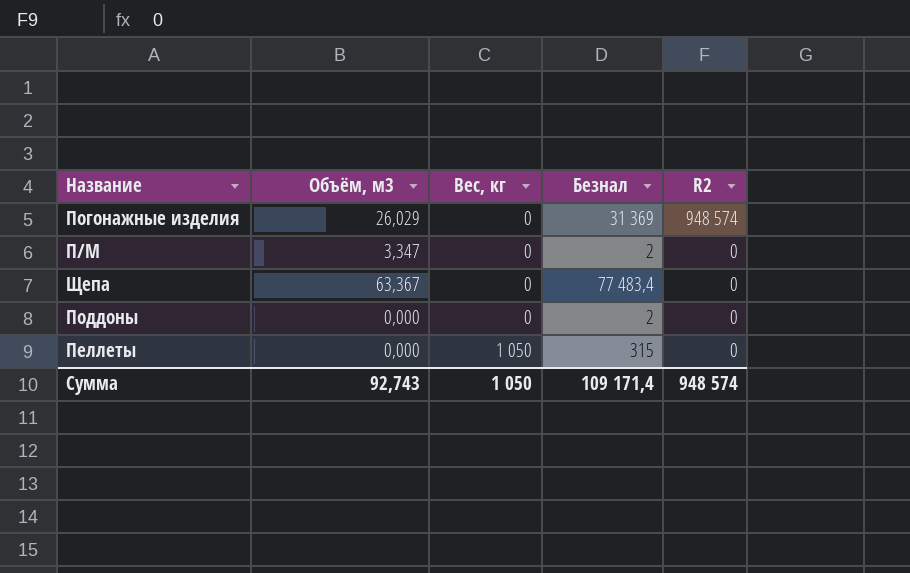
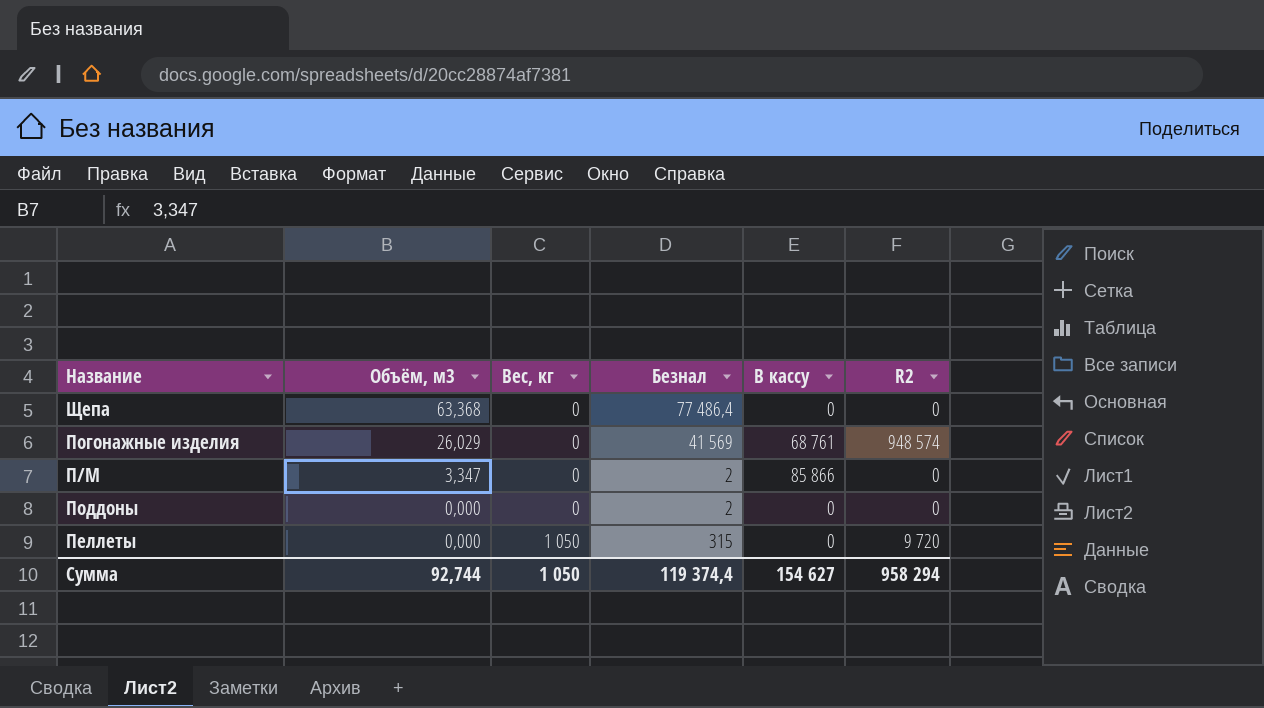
row order: Вес, кг ascending -> Объём, м3 descending
column В кассу | position: none -> 5
Щепа | Объём, м3: 63,367 -> 63,368
Щепа | Безнал: 77 483,4 -> 77 486,4
Погонажные изделия | Безнал: 31 369 -> 41 569
Пеллеты | R2: 0 -> 9 720
Сумма | Объём, м3: 92,743 -> 92,744
Сумма | Безнал: 109 171,4 -> 119 374,4
Сумма | R2: 948 574 -> 958 294

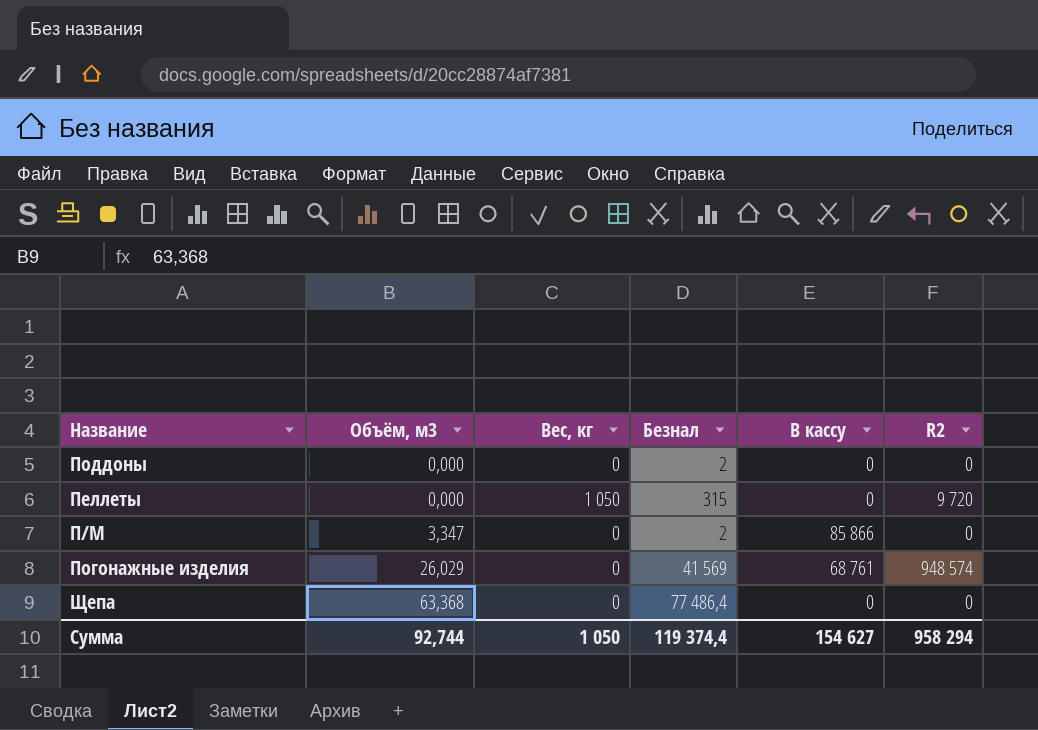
row order: Объём, м3 descending -> Объём, м3 ascending

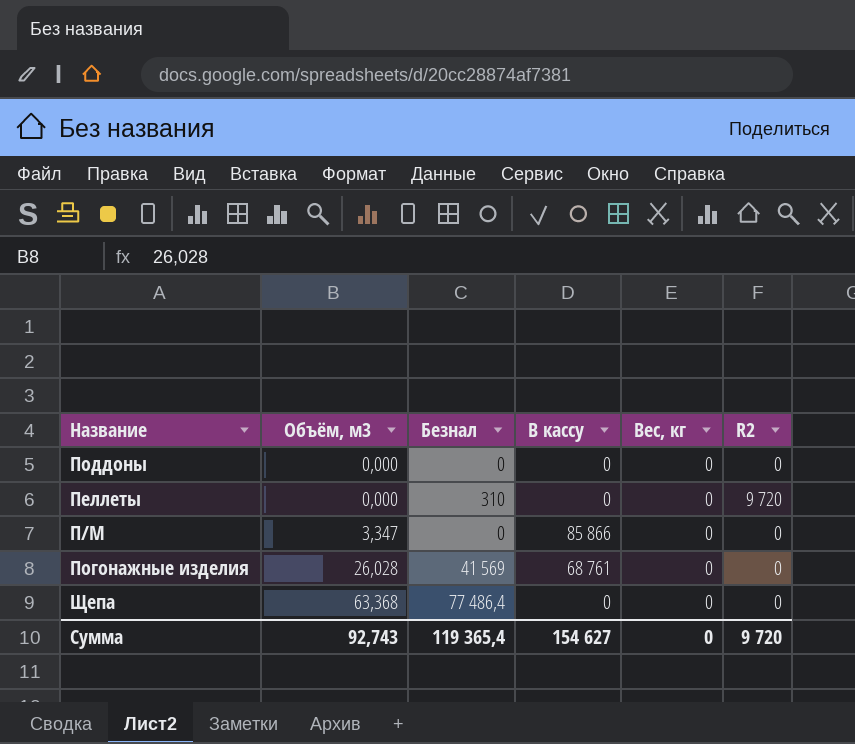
column Вес, кг | position: 3 -> 5
Поддоны | Безнал: 2 -> 0
Пеллеты | Безнал: 315 -> 310
Пеллеты | Вес, кг: 1 050 -> 0
П/М | Безнал: 2 -> 0
Погонажные изделия | Объём, м3: 26,029 -> 26,028
Погонажные изделия | R2: 948 574 -> 0
Сумма | Объём, м3: 92,744 -> 92,743
Сумма | Безнал: 119 374,4 -> 119 365,4
Сумма | Вес, кг: 1 050 -> 0
Сумма | R2: 958 294 -> 9 720

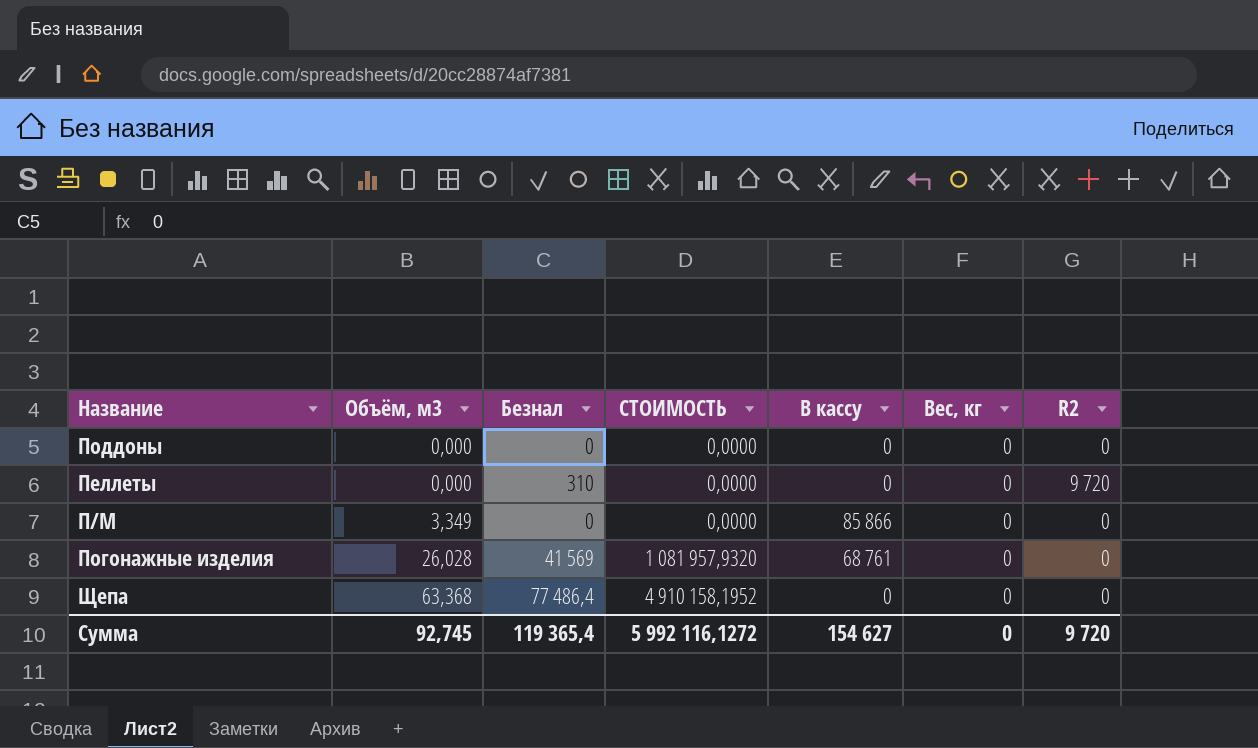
column СТОИМОСТЬ | formula: none -> [Объём, м3] * [Безнал]
П/М | Объём, м3: 3,347 -> 3,349
Сумма | Объём, м3: 92,743 -> 92,745

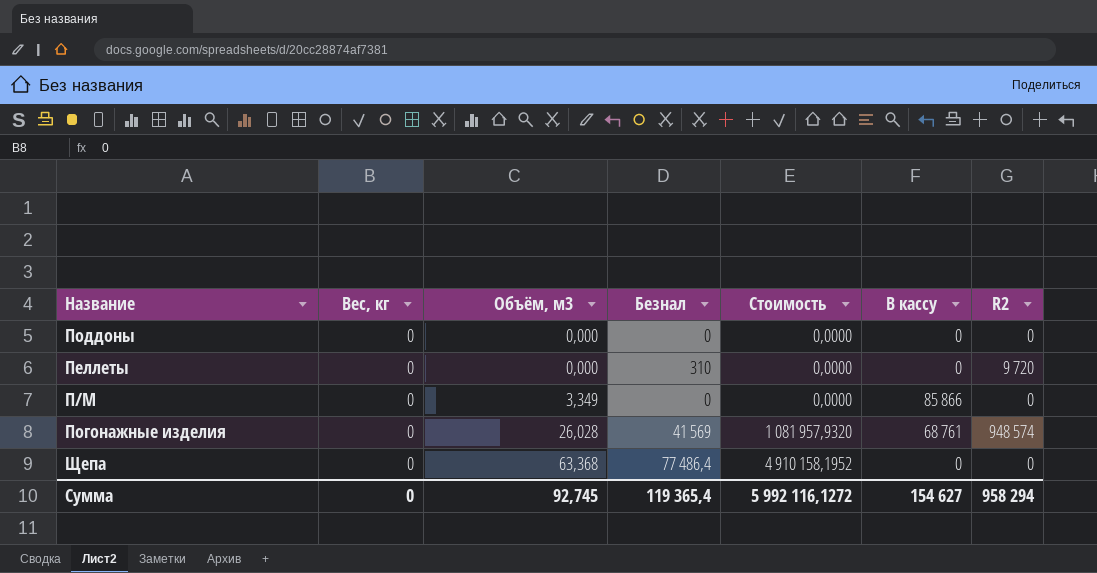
column Вес, кг | position: 6 -> 2
column name: СТОИМОСТЬ -> Стоимость
Погонажные изделия | R2: 0 -> 948 574
Сумма | R2: 9 720 -> 958 294

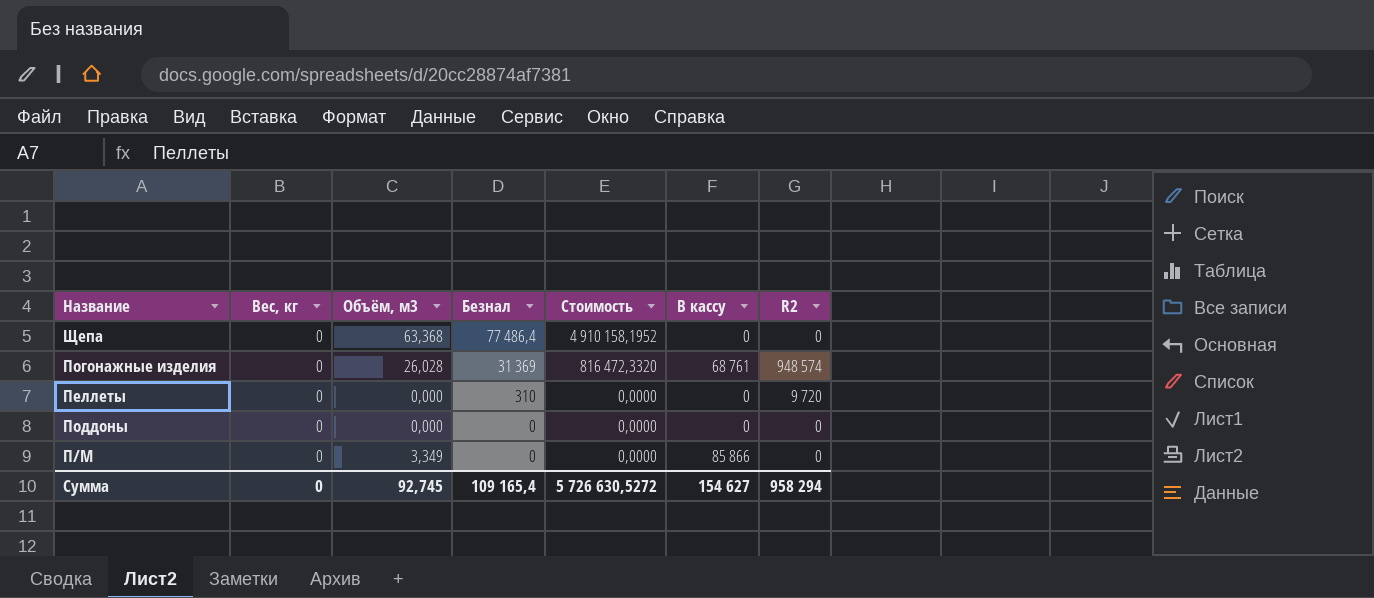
row order: Объём, м3 ascending -> Безнал descending
Погонажные изделия | Безнал: 41 569 -> 31 369
Погонажные изделия | Стоимость: 1 081 957,9320 -> 816 472,3320
Сумма | Безнал: 119 365,4 -> 109 165,4
Сумма | Стоимость: 5 992 116,1272 -> 5 726 630,5272

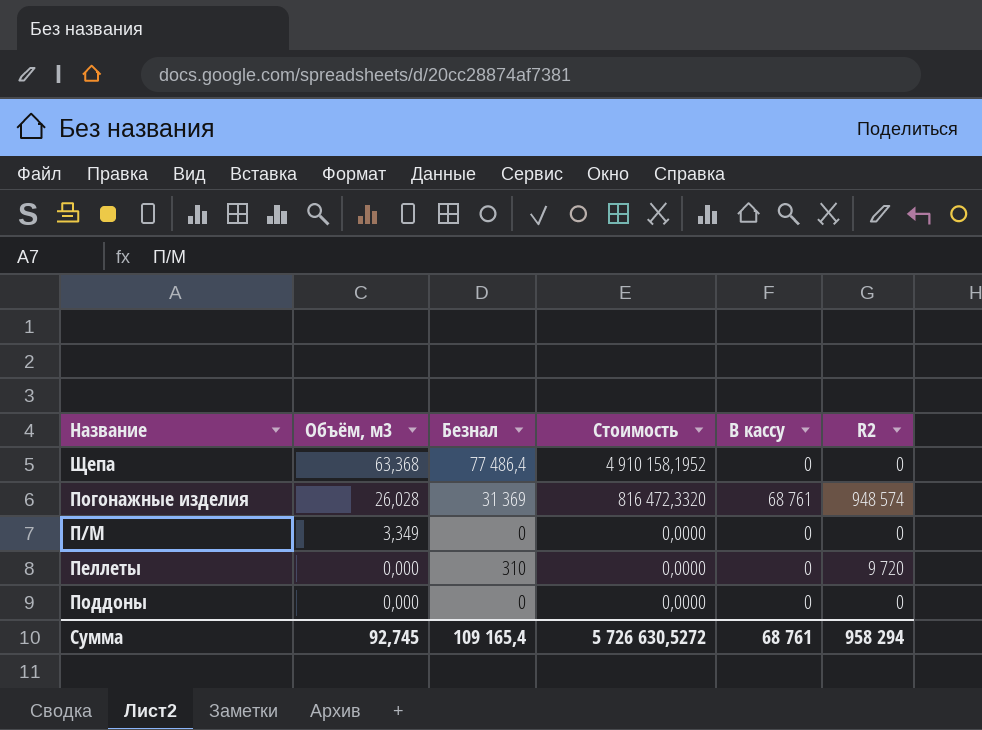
row order: Безнал descending -> Объём, м3 descending
column Вес, кг | position: 2 -> none
П/М | В кассу: 85 866 -> 0
Сумма | В кассу: 154 627 -> 68 761

